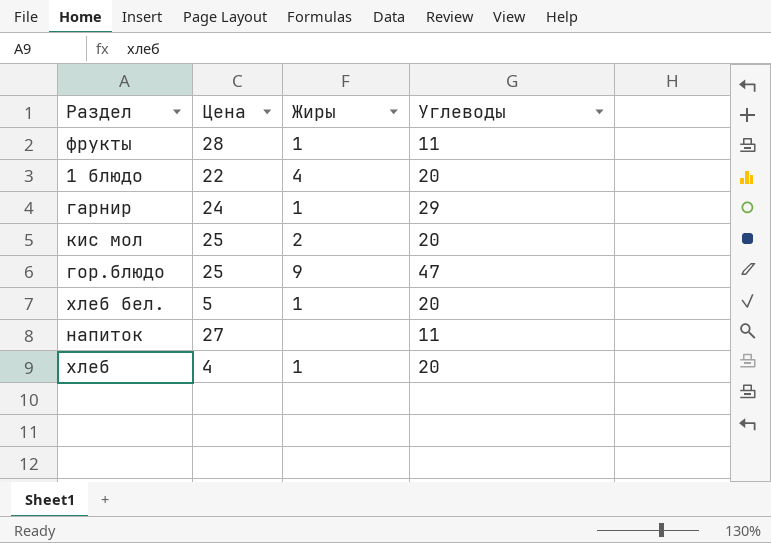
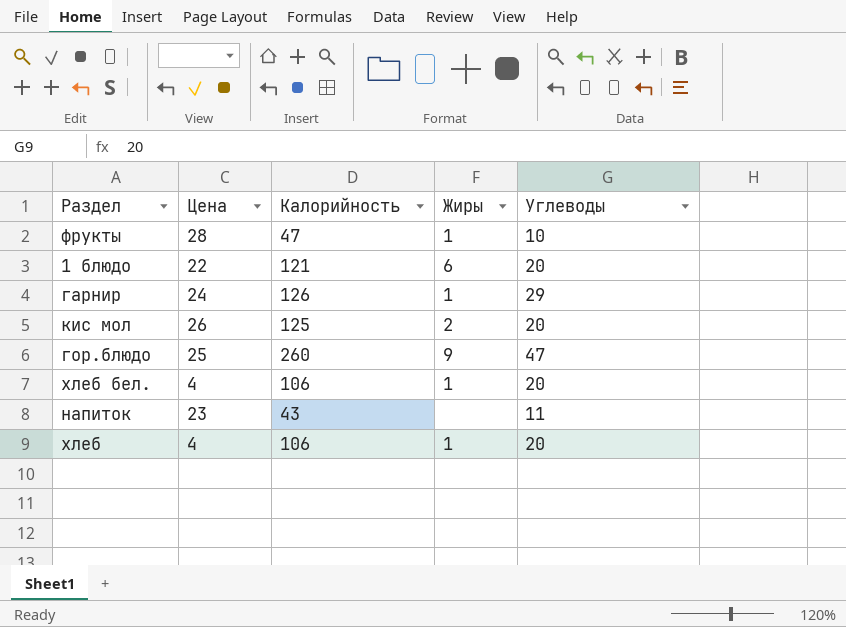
column Калорийность | position: none -> 3
фрукты | Углеводы: 11 -> 10
1 блюдо | Жиры: 4 -> 6
кис мол | Цена: 25 -> 26
хлеб бел. | Цена: 5 -> 4
напиток | Цена: 27 -> 23

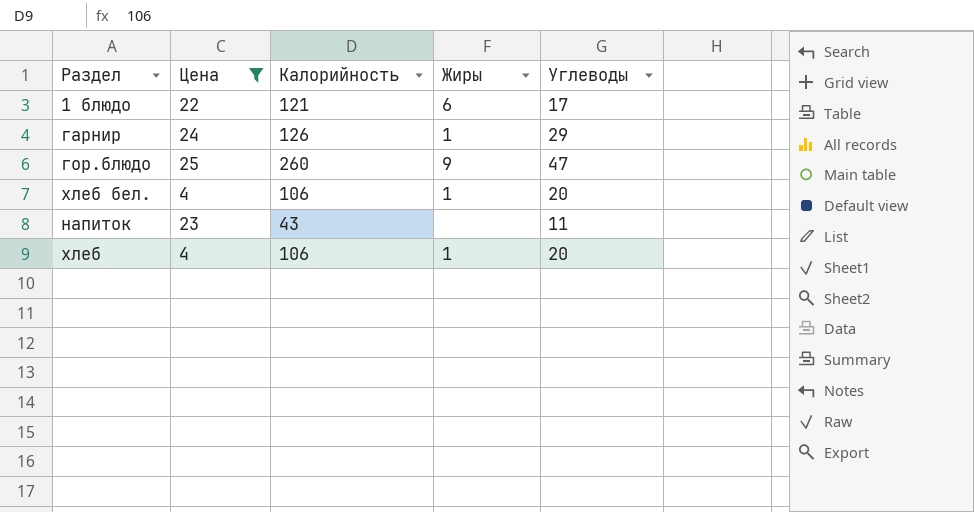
filter: none -> Цена <= 25
1 блюдо | Углеводы: 20 -> 17

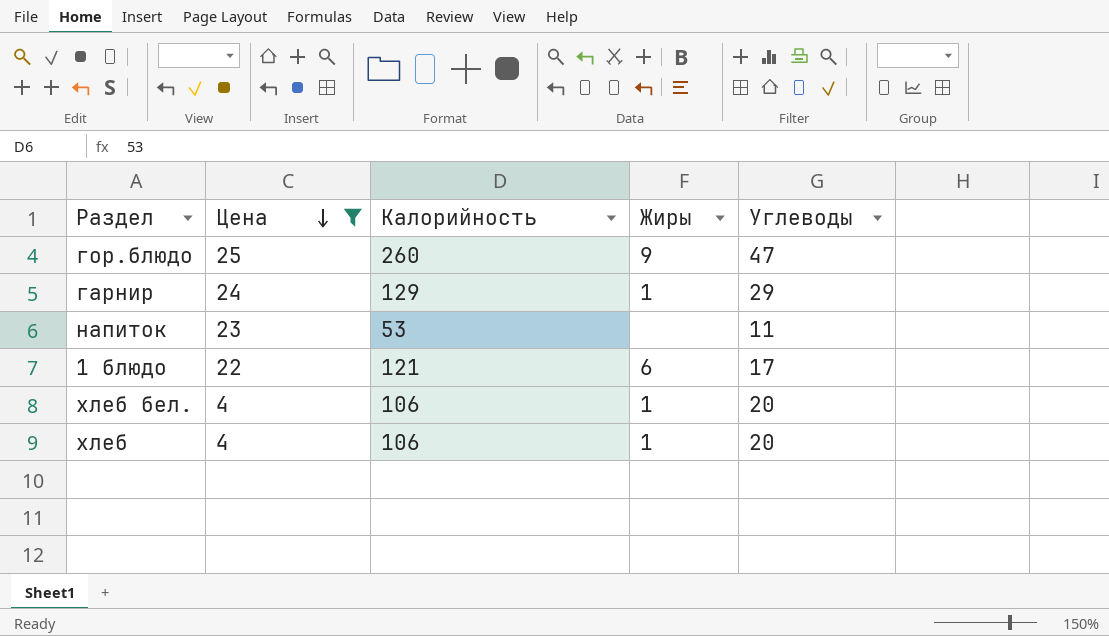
row order: none -> Цена descending
гарнир | Калорийность: 126 -> 129
напиток | Калорийность: 43 -> 53

